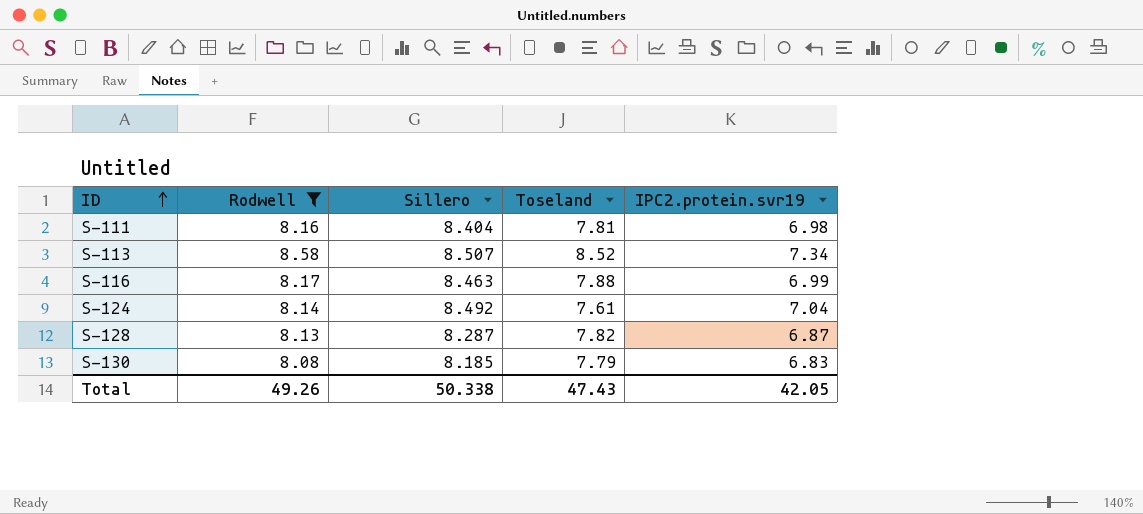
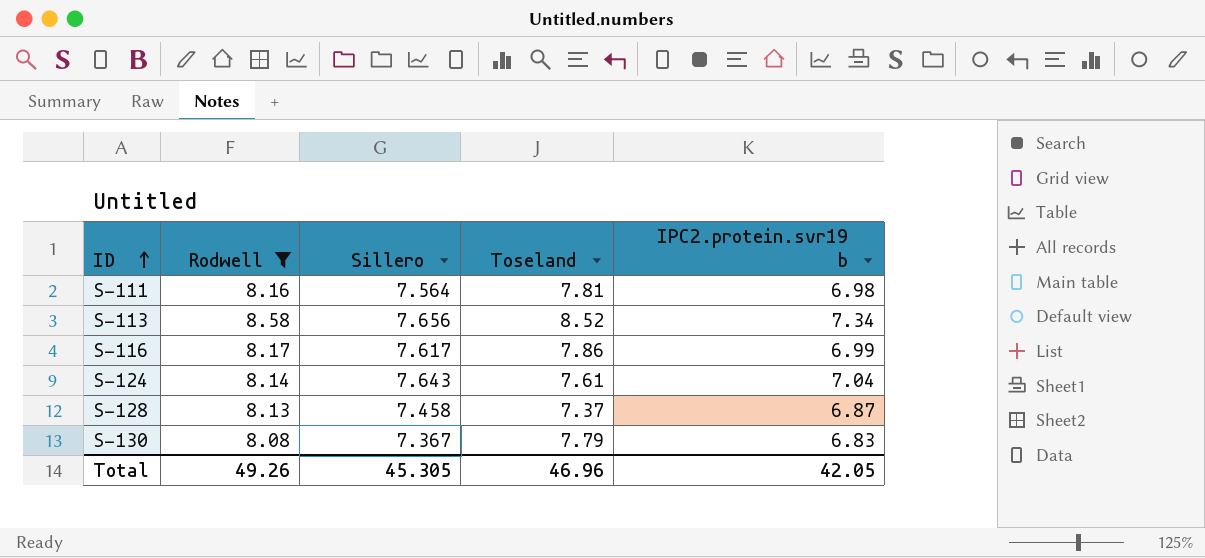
column name: IPC2.protein.svr19 -> IPC2.protein.svr19 b
S-111 | Sillero: 8.404 -> 7.564
S-113 | Sillero: 8.507 -> 7.656
S-116 | Sillero: 8.463 -> 7.617
S-116 | Toseland: 7.88 -> 7.86
S-124 | Sillero: 8.492 -> 7.643
S-128 | Sillero: 8.287 -> 7.458
S-128 | Toseland: 7.82 -> 7.37
S-130 | Sillero: 8.185 -> 7.367
Total | Sillero: 50.338 -> 45.305
Total | Toseland: 47.43 -> 46.96

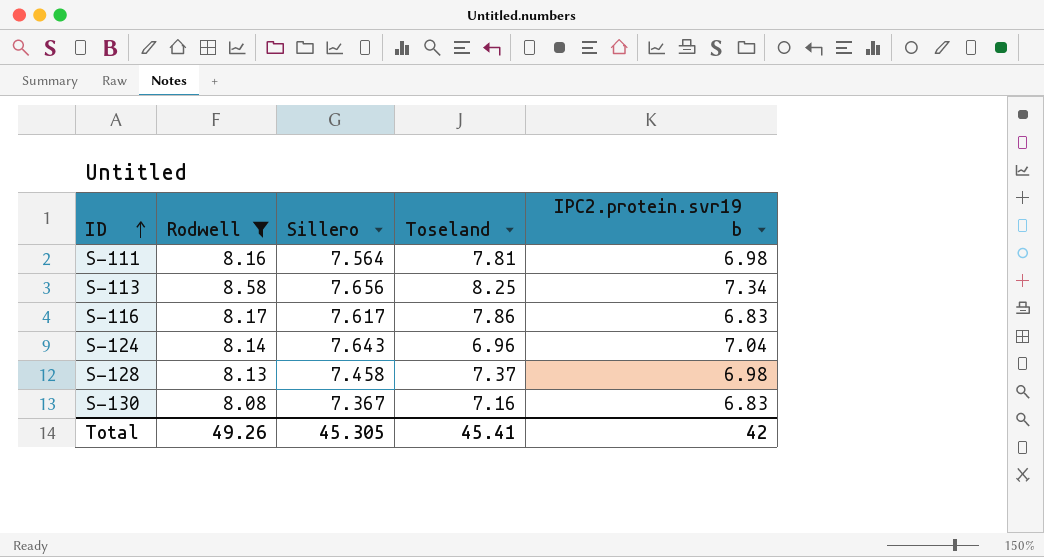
S-113 | Toseland: 8.52 -> 8.25
S-116 | IPC2.protein.svr19 b: 6.99 -> 6.83
S-124 | Toseland: 7.61 -> 6.96
S-128 | IPC2.protein.svr19 b: 6.87 -> 6.98
S-130 | Toseland: 7.79 -> 7.16
Total | Toseland: 46.96 -> 45.41
Total | IPC2.protein.svr19 b: 42.05 -> 42

